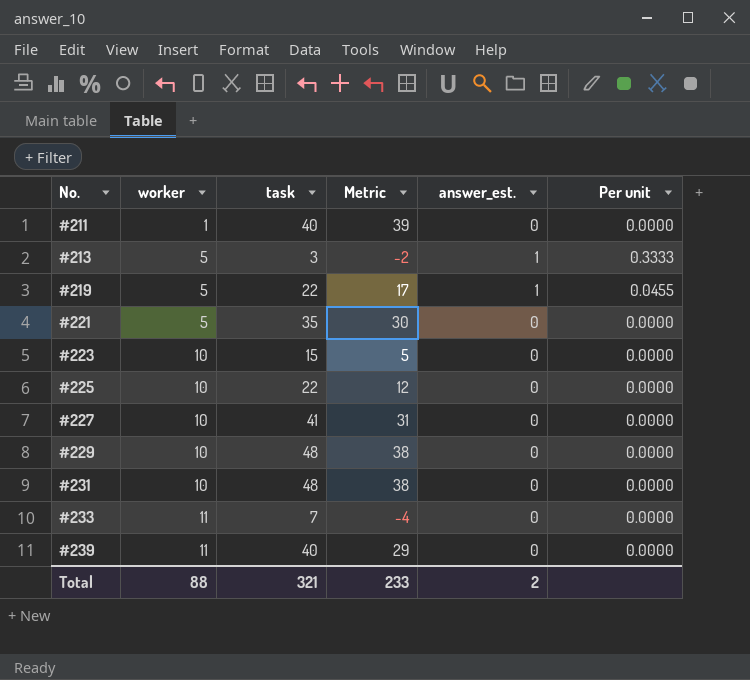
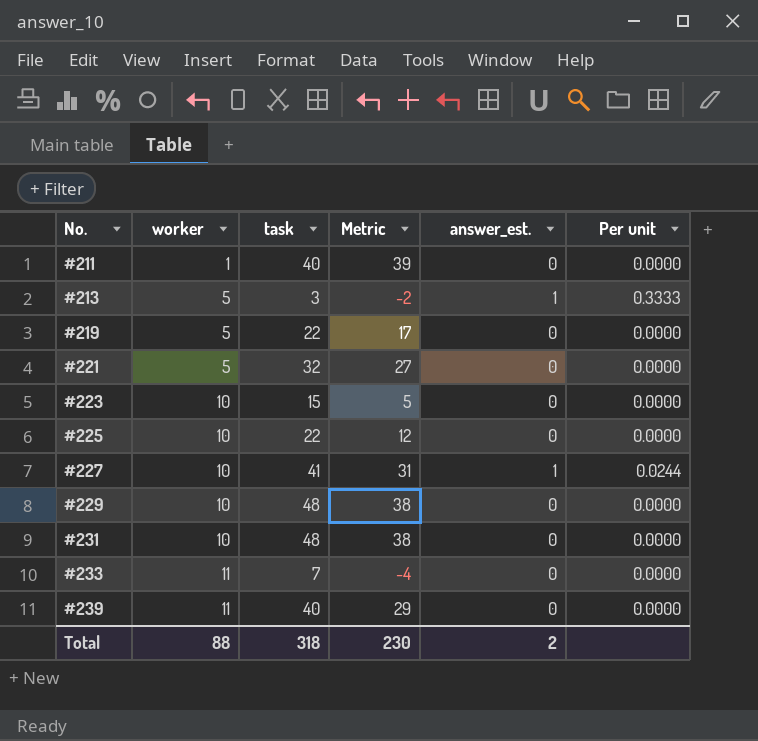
#219 | answer_est.: 1 -> 0
#219 | Per unit: 0.0455 -> 0.0000
#221 | task: 35 -> 32
#221 | Metric: 30 -> 27
#227 | answer_est.: 0 -> 1
#227 | Per unit: 0.0000 -> 0.0244
Total | task: 321 -> 318
Total | Metric: 233 -> 230

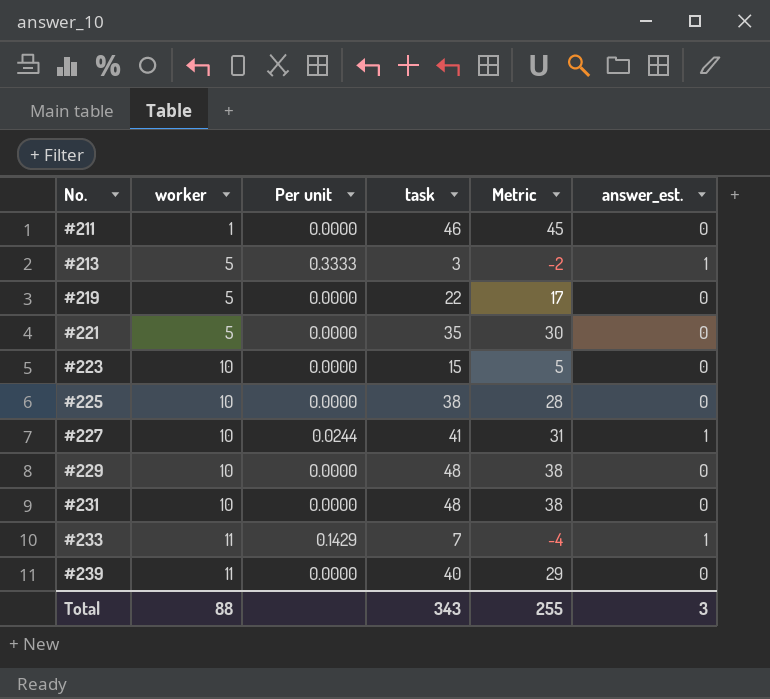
column Per unit | position: 6 -> 3
#211 | task: 40 -> 46
#211 | Metric: 39 -> 45
#221 | task: 32 -> 35
#221 | Metric: 27 -> 30
#225 | task: 22 -> 38
#225 | Metric: 12 -> 28
#233 | Per unit: 0.0000 -> 0.1429
#233 | answer_est.: 0 -> 1
Total | task: 318 -> 343
Total | Metric: 230 -> 255
Total | answer_est.: 2 -> 3

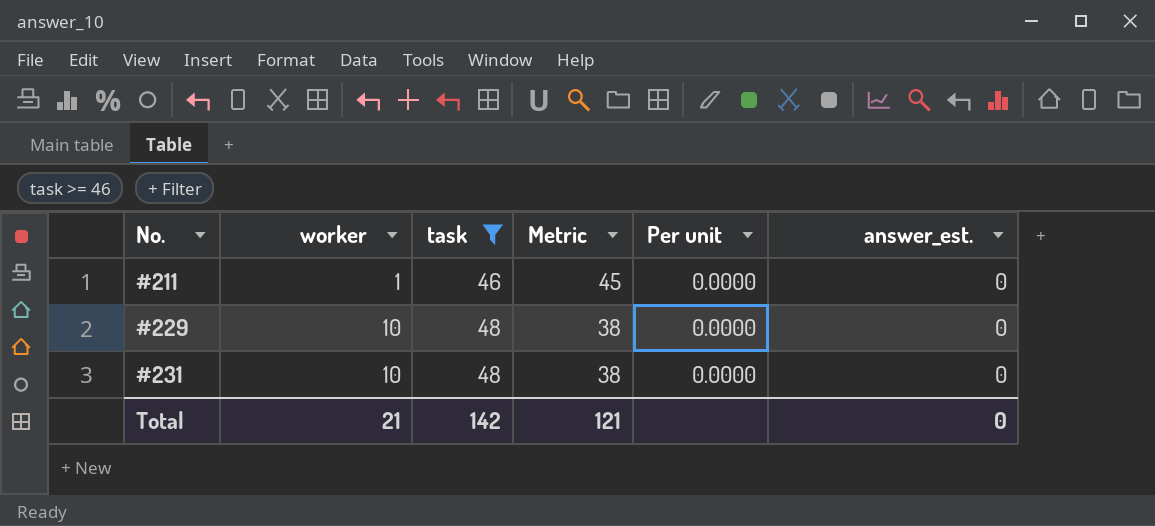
filter: none -> task >= 46
column Per unit | position: 3 -> 5
Total | worker: 88 -> 21
Total | task: 343 -> 142
Total | Metric: 255 -> 121
Total | answer_est.: 3 -> 0

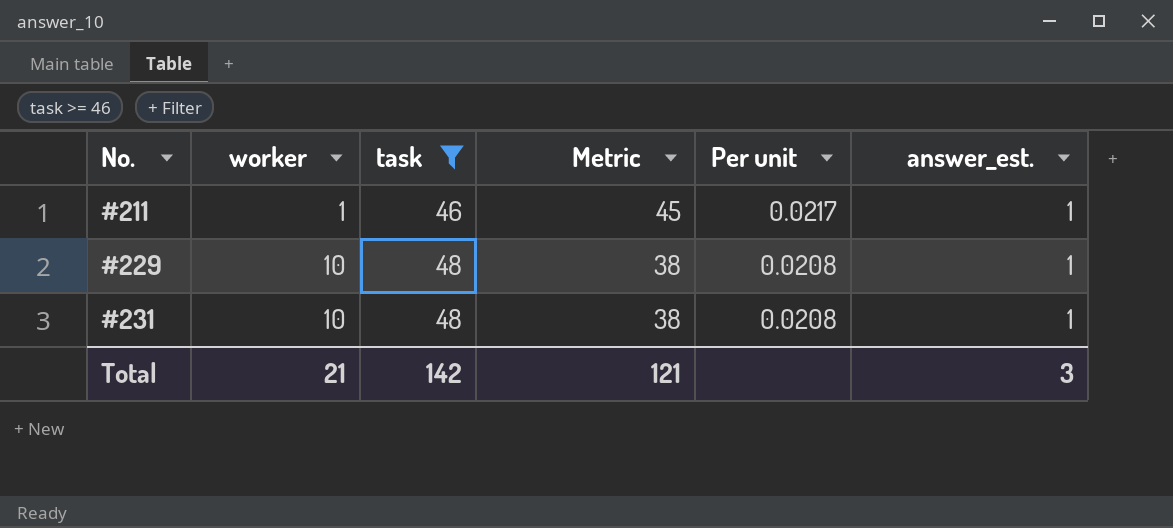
#211 | Per unit: 0.0000 -> 0.0217
#211 | answer_est.: 0 -> 1
#229 | Per unit: 0.0000 -> 0.0208
#229 | answer_est.: 0 -> 1
#231 | Per unit: 0.0000 -> 0.0208
#231 | answer_est.: 0 -> 1
Total | answer_est.: 0 -> 3

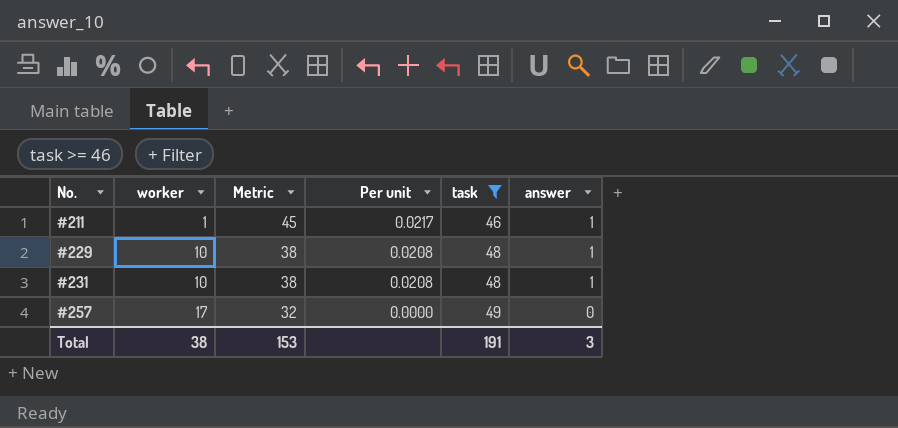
column task | position: 3 -> 5
column name: answer_est. -> answer
row #257: none -> 17 | 32 | 0.0000 | 49 | 0
Total | worker: 21 -> 38
Total | Metric: 121 -> 153
Total | task: 142 -> 191

